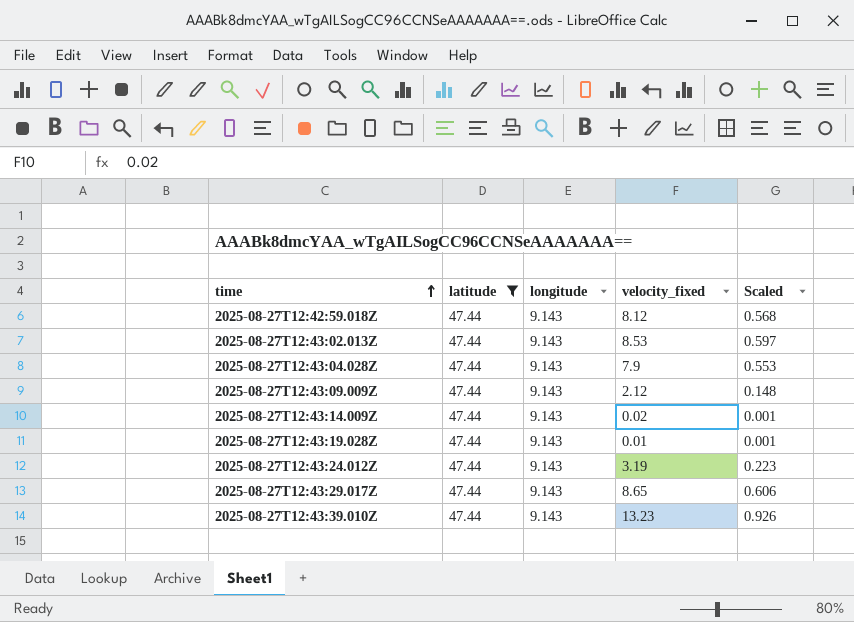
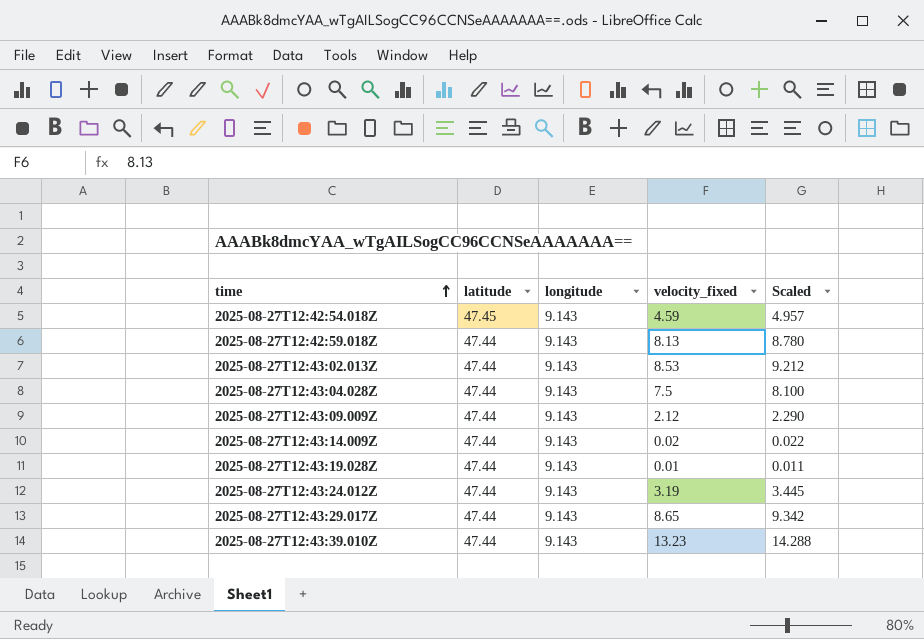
filter: latitude = 47.44 -> none
column Scaled | formula: [velocity_fixed] * 0.07 -> [velocity_fixed] * 1.08
2025-08-27T12:42:59.018Z | velocity_fixed: 8.12 -> 8.13
2025-08-27T12:43:04.028Z | velocity_fixed: 7.9 -> 7.5

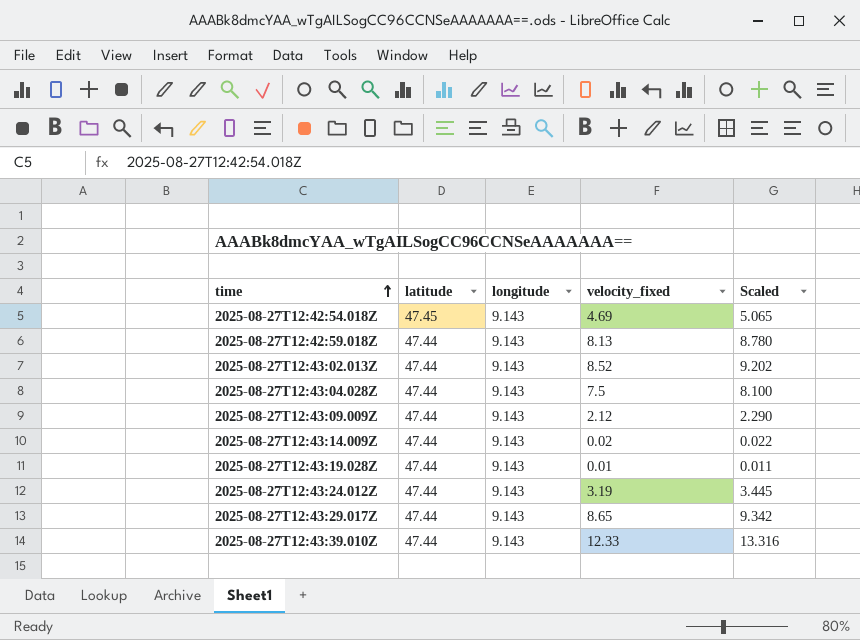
2025-08-27T12:42:54.018Z | velocity_fixed: 4.59 -> 4.69
2025-08-27T12:42:54.018Z | Scaled: 4.957 -> 5.065
2025-08-27T12:43:02.013Z | velocity_fixed: 8.53 -> 8.52
2025-08-27T12:43:02.013Z | Scaled: 9.212 -> 9.202
2025-08-27T12:43:39.010Z | velocity_fixed: 13.23 -> 12.33
2025-08-27T12:43:39.010Z | Scaled: 14.288 -> 13.316

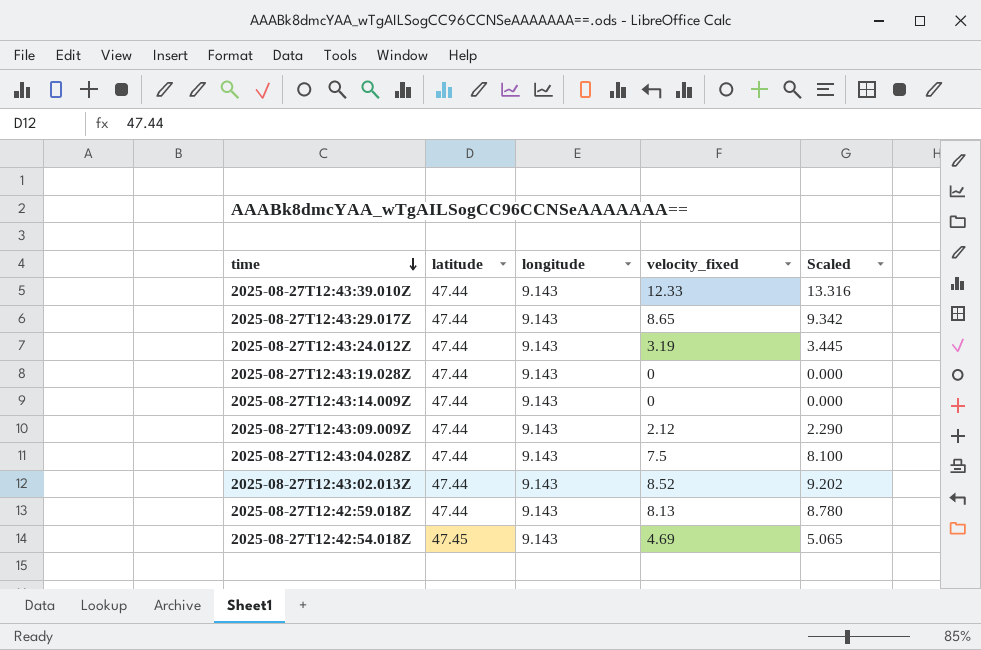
row order: time ascending -> time descending
2025-08-27T12:43:19.028Z | velocity_fixed: 0.01 -> 0
2025-08-27T12:43:19.028Z | Scaled: 0.011 -> 0.000
2025-08-27T12:43:14.009Z | velocity_fixed: 0.02 -> 0
2025-08-27T12:43:14.009Z | Scaled: 0.022 -> 0.000

